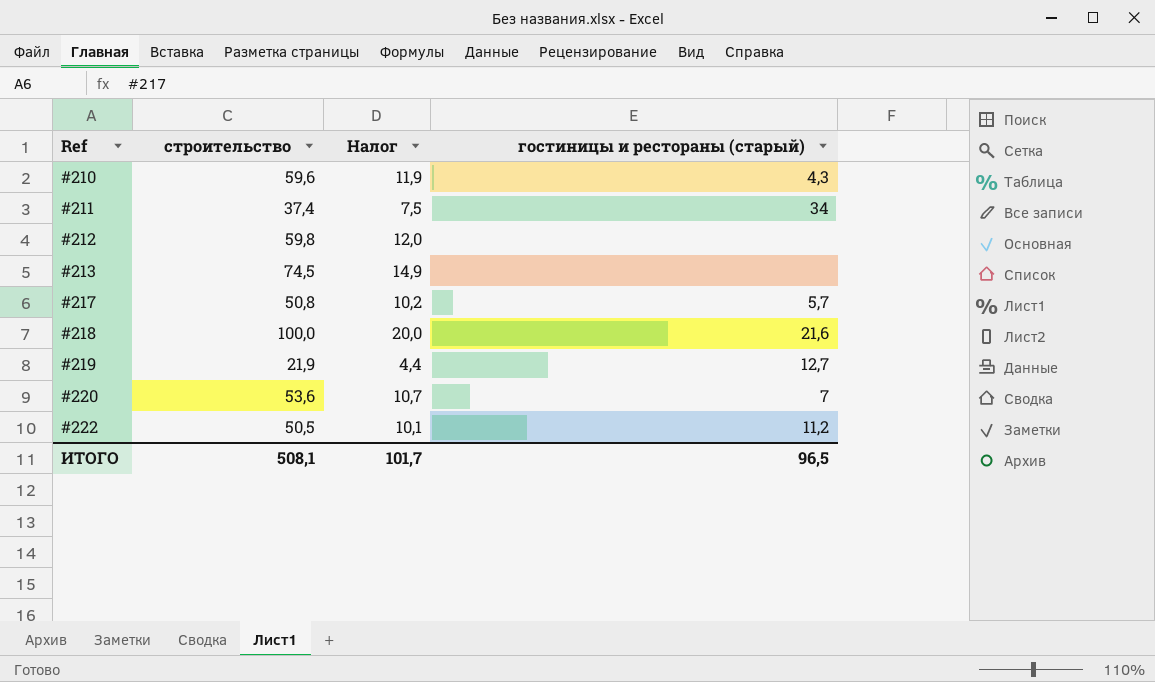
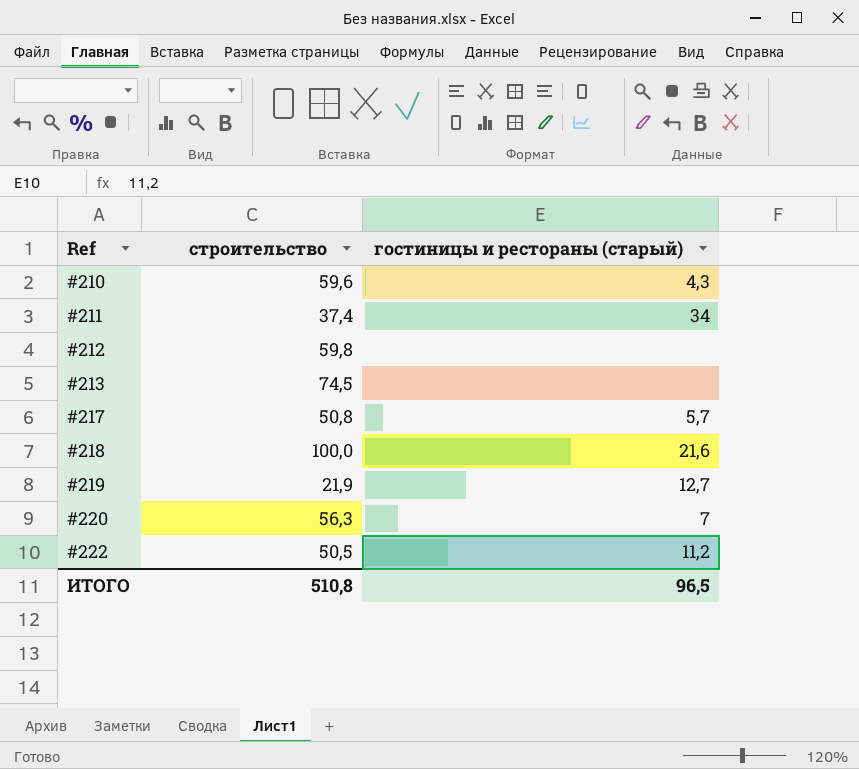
column Налог | formula: [строительство] * 0,2 -> none
#220 | строительство: 53,6 -> 56,3
ИТОГО | строительство: 508,1 -> 510,8

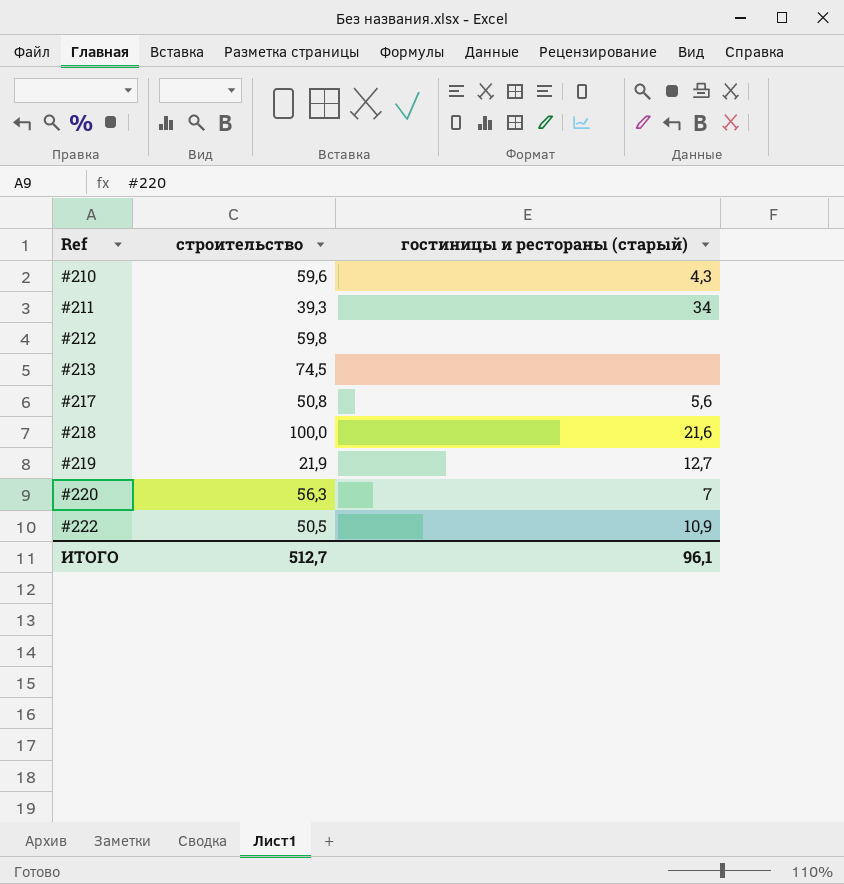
#211 | строительство: 37,4 -> 39,3
#217 | гостиницы и рестораны (старый): 5,7 -> 5,6
#222 | гостиницы и рестораны (старый): 11,2 -> 10,9
ИТОГО | строительство: 510,8 -> 512,7
ИТОГО | гостиницы и рестораны (старый): 96,5 -> 96,1

